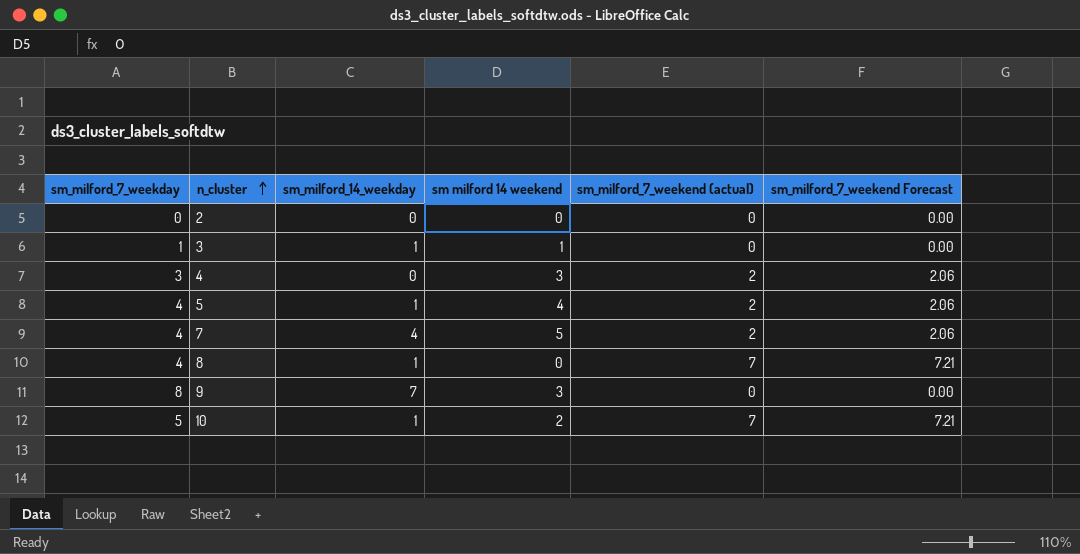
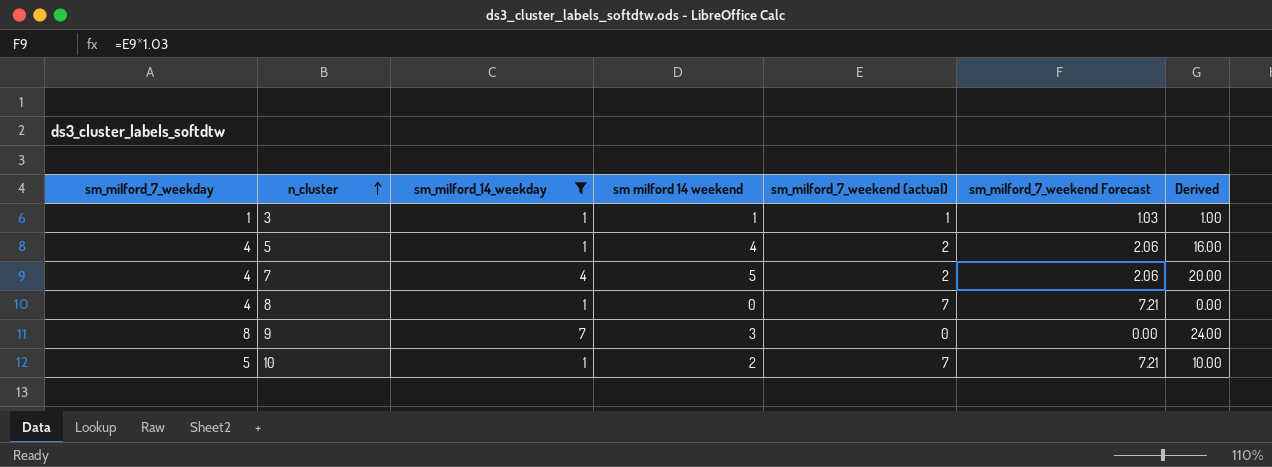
filter: none -> sm_milford_14_weekday != 0
column Derived | formula: none -> [sm_milford_7_weekday] * [sm milford 14 weekend]
3 | sm_milford_7_weekend (actual): 0 -> 1
3 | sm_milford_7_weekend Forecast: 0.00 -> 1.03

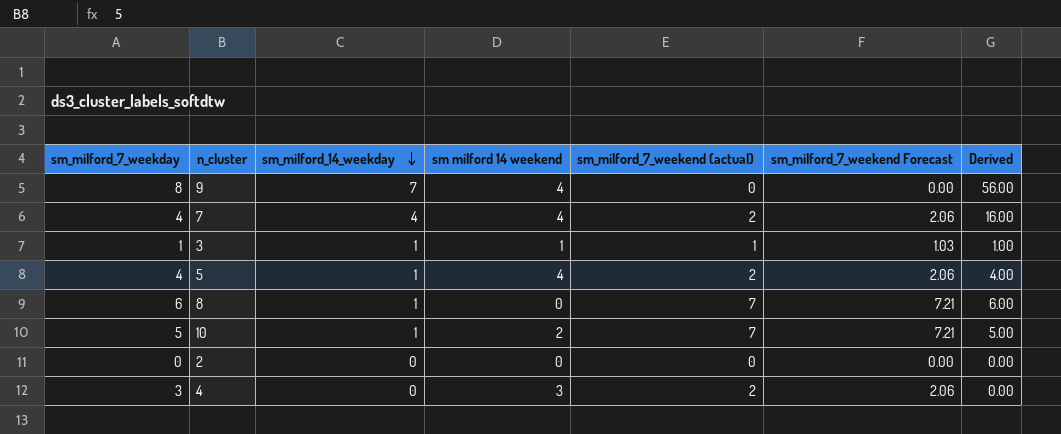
filter: sm_milford_14_weekday != 0 -> none
row order: n_cluster ascending -> sm_milford_14_weekday descending
column Derived | formula: [sm_milford_7_weekday] * [sm milford 14 weekend] -> [sm_milford_7_weekday] * [sm_milford_14_weekday]
9 | sm milford 14 weekend: 3 -> 4
7 | sm milford 14 weekend: 5 -> 4
8 | sm_milford_7_weekday: 4 -> 6

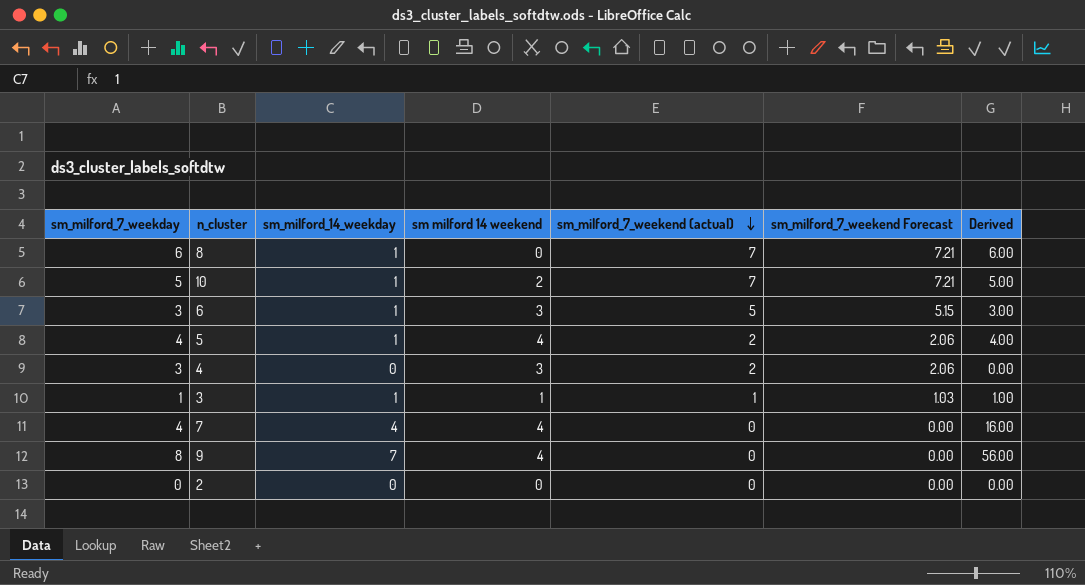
row order: sm_milford_14_weekday descending -> sm_milford_7_weekend (actual) descending
row 6: none -> 3 | 1 | 3 | 5 | 5.15 | 3.00
7 | sm_milford_7_weekend (actual): 2 -> 0
7 | sm_milford_7_weekend Forecast: 2.06 -> 0.00

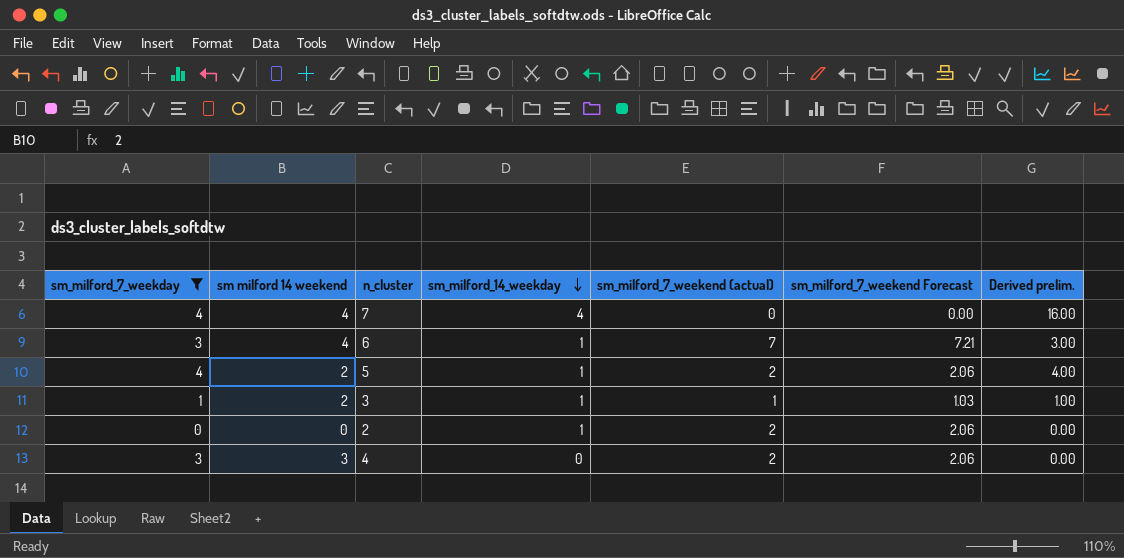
filter: none -> sm_milford_7_weekday <= 4
row order: sm_milford_7_weekend (actual) descending -> sm_milford_14_weekday descending
column sm milford 14 weekend | position: 4 -> 2
column name: Derived -> Derived prelim.
6 | sm milford 14 weekend: 3 -> 4
6 | sm_milford_7_weekend (actual): 5 -> 7
6 | sm_milford_7_weekend Forecast: 5.15 -> 7.21
5 | sm milford 14 weekend: 4 -> 2
3 | sm milford 14 weekend: 1 -> 2
2 | sm_milford_14_weekday: 0 -> 1
2 | sm_milford_7_weekend (actual): 0 -> 2
2 | sm_milford_7_weekend Forecast: 0.00 -> 2.06

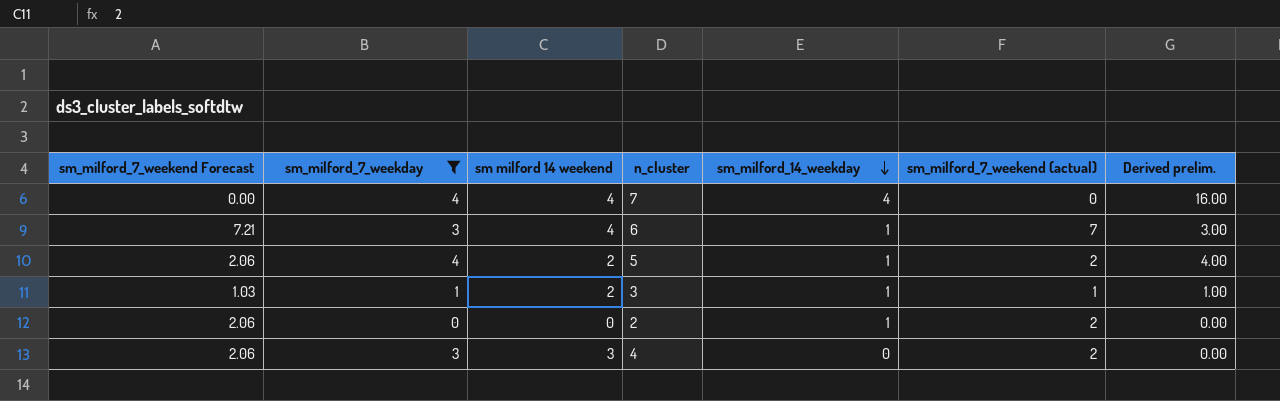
column sm_milford_7_weekend Forecast | position: 6 -> 1

